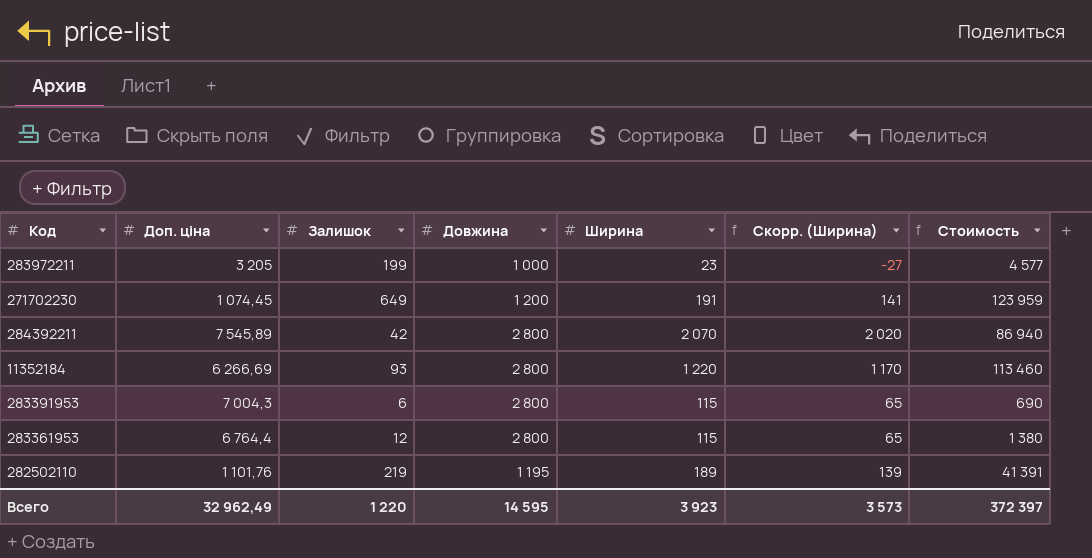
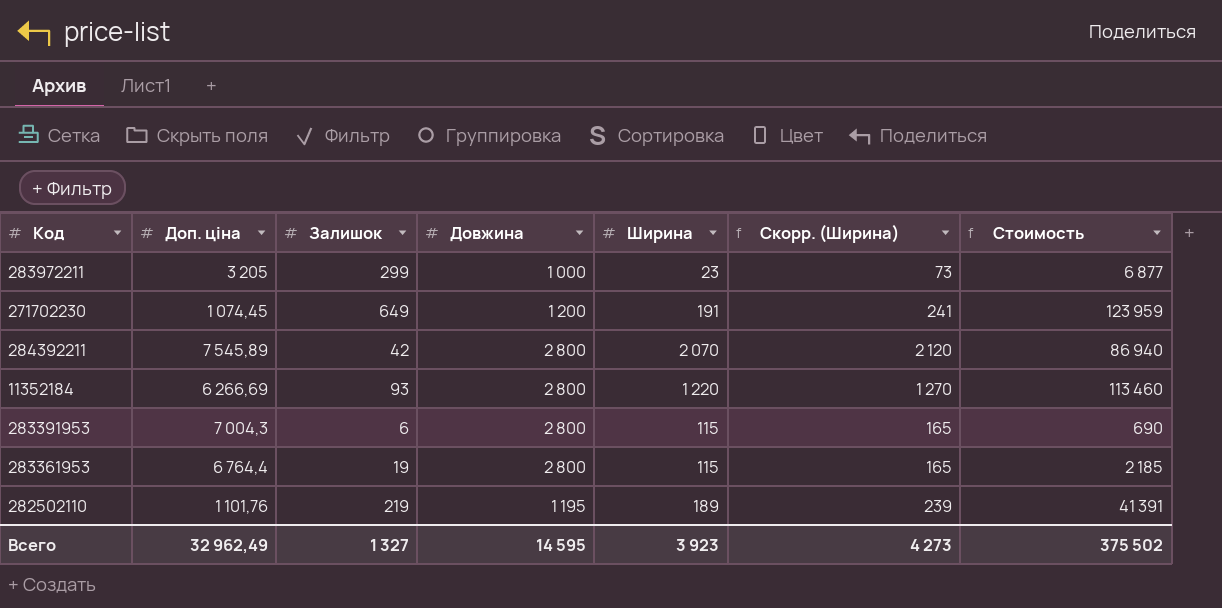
column Скорр. (Ширина) | formula: [Ширина] - 50 -> [Ширина] + 50
283972211 | Залишок: 199 -> 299
283972211 | Стоимость: 4 577 -> 6 877
283361953 | Залишок: 12 -> 19
283361953 | Стоимость: 1 380 -> 2 185
Всего | Залишок: 1 220 -> 1 327
Всего | Скорр. (Ширина): 3 573 -> 4 273
Всего | Стоимость: 372 397 -> 375 502

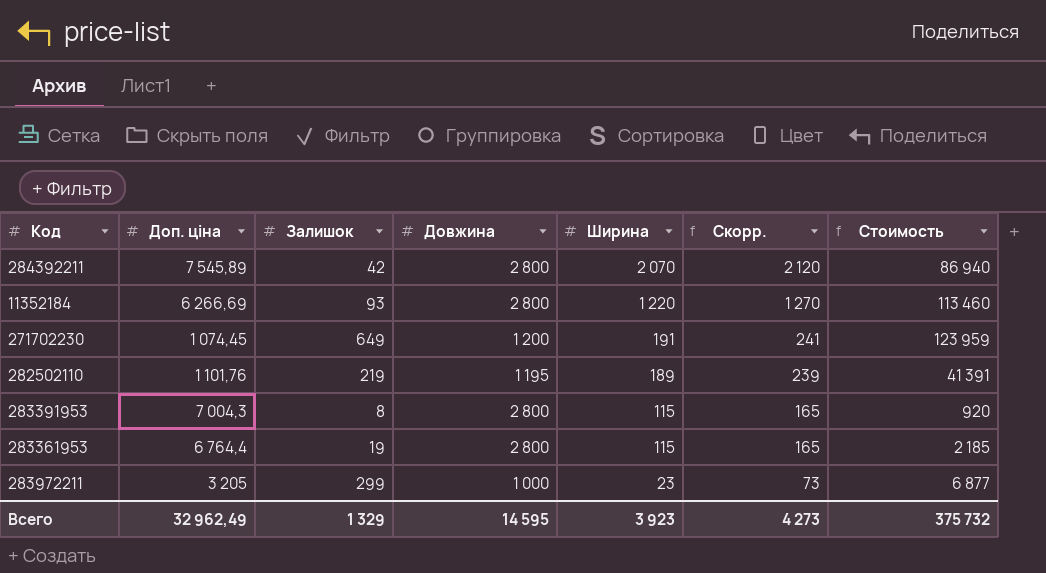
row order: none -> Ширина descending
column name: Скорр. (Ширина) -> Скорр.
283391953 | Залишок: 6 -> 8
283391953 | Стоимость: 690 -> 920
Всего | Залишок: 1 327 -> 1 329
Всего | Стоимость: 375 502 -> 375 732

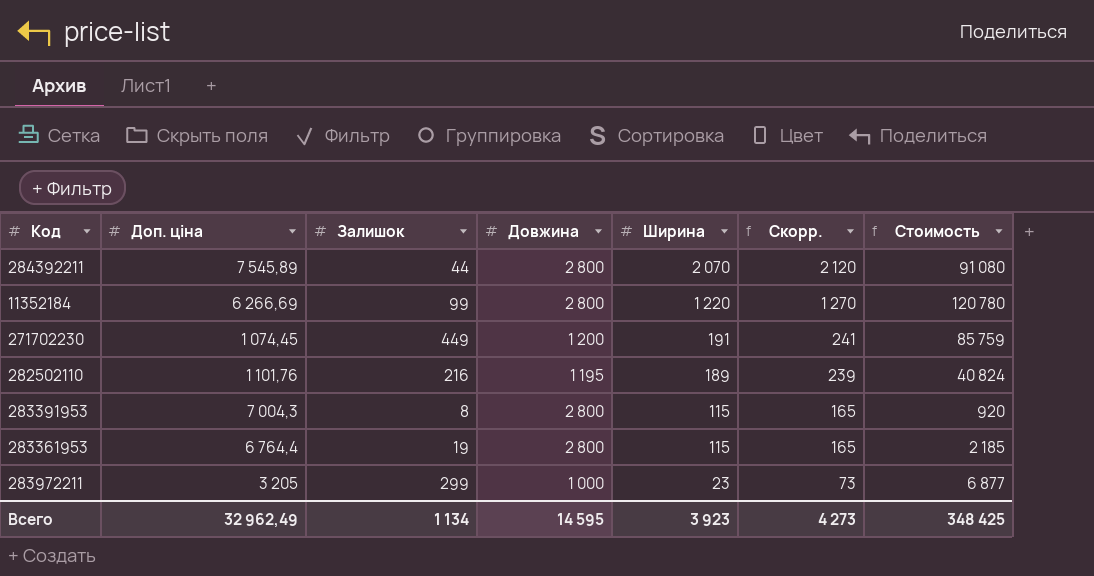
284392211 | Залишок: 42 -> 44
284392211 | Стоимость: 86 940 -> 91 080
11352184 | Залишок: 93 -> 99
11352184 | Стоимость: 113 460 -> 120 780
271702230 | Залишок: 649 -> 449
271702230 | Стоимость: 123 959 -> 85 759
282502110 | Залишок: 219 -> 216
282502110 | Стоимость: 41 391 -> 40 824
Всего | Залишок: 1 329 -> 1 134
Всего | Стоимость: 375 732 -> 348 425

